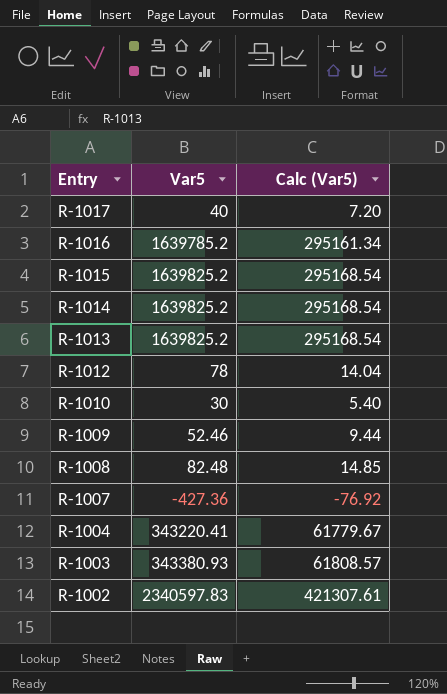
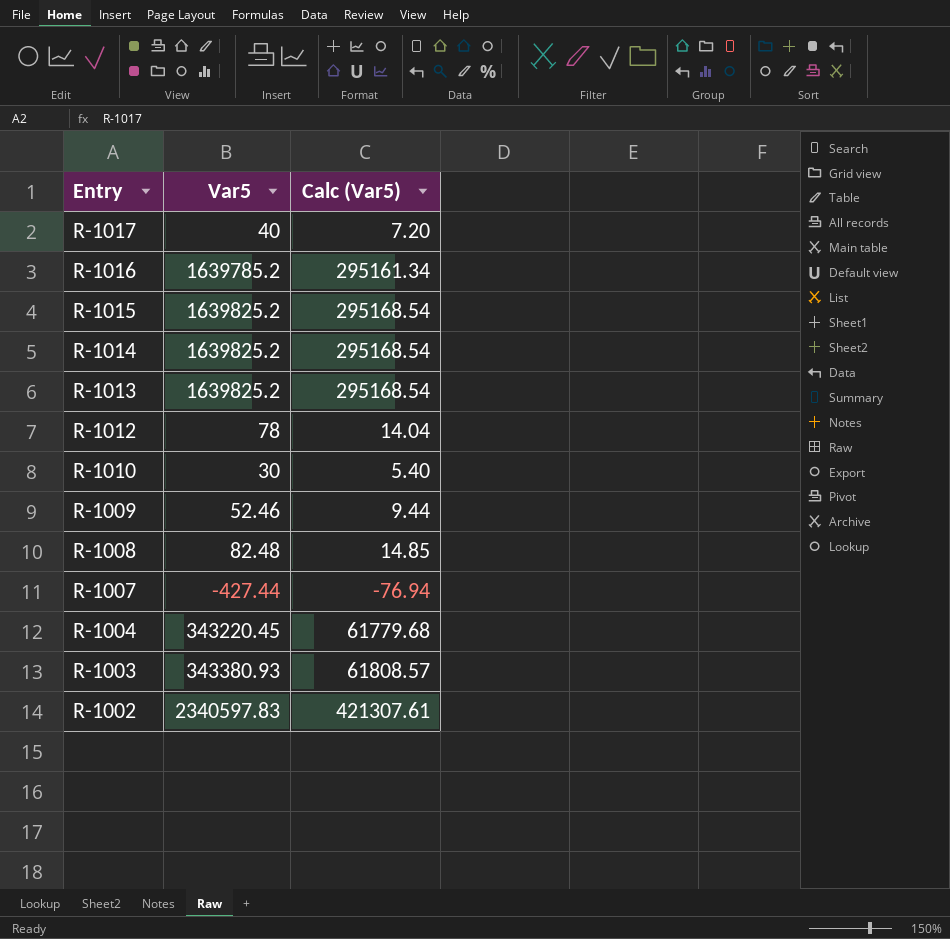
R-1007 | Var5: -427.36 -> -427.44
R-1007 | Calc (Var5): -76.92 -> -76.94
R-1004 | Var5: 343220.41 -> 343220.45
R-1004 | Calc (Var5): 61779.67 -> 61779.68

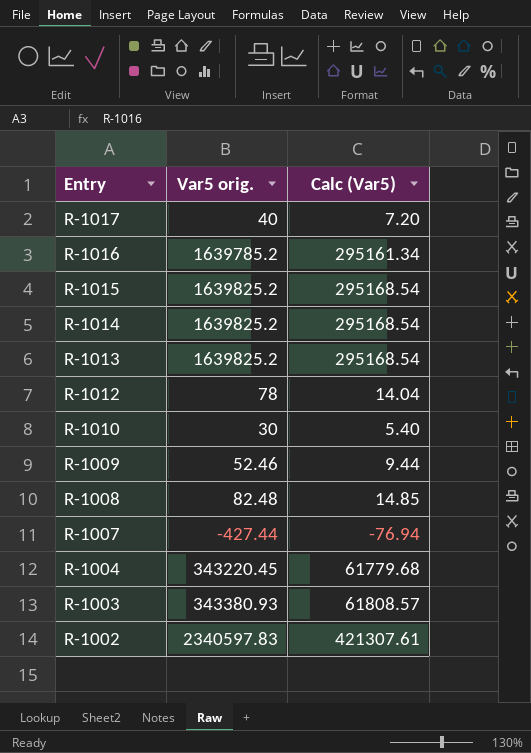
column name: Var5 -> Var5 orig.

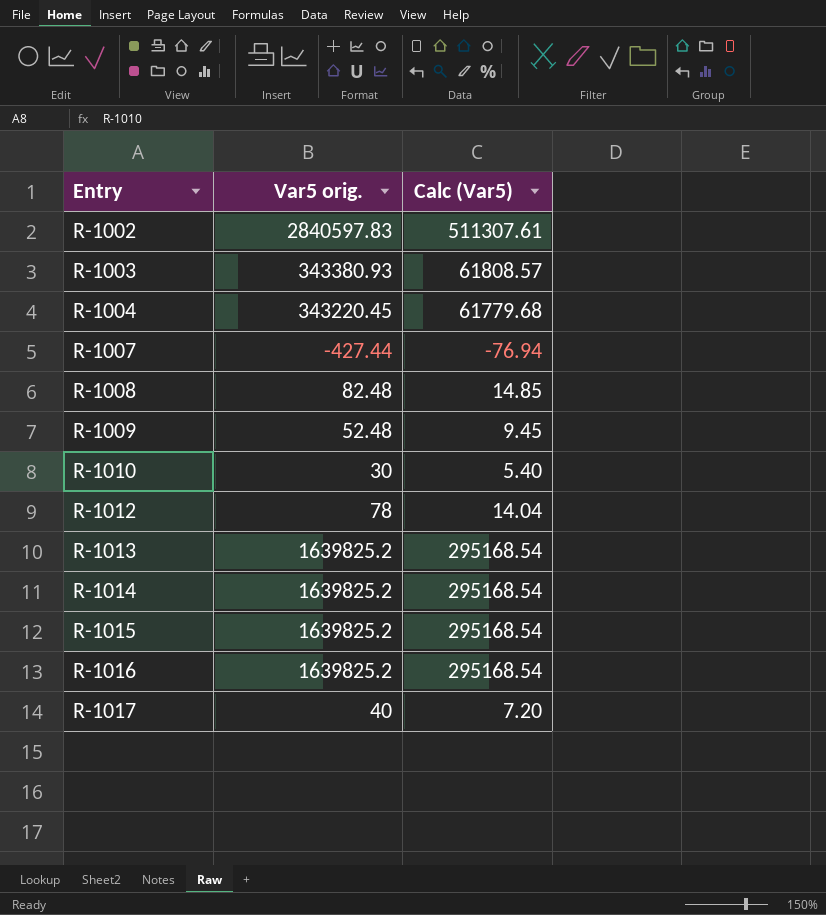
row order: Entry descending -> Entry ascending
R-1002 | Var5 orig.: 2340597.83 -> 2840597.83
R-1002 | Calc (Var5): 421307.61 -> 511307.61
R-1009 | Var5 orig.: 52.46 -> 52.48
R-1009 | Calc (Var5): 9.44 -> 9.45
R-1016 | Var5 orig.: 1639785.2 -> 1639825.2
R-1016 | Calc (Var5): 295161.34 -> 295168.54

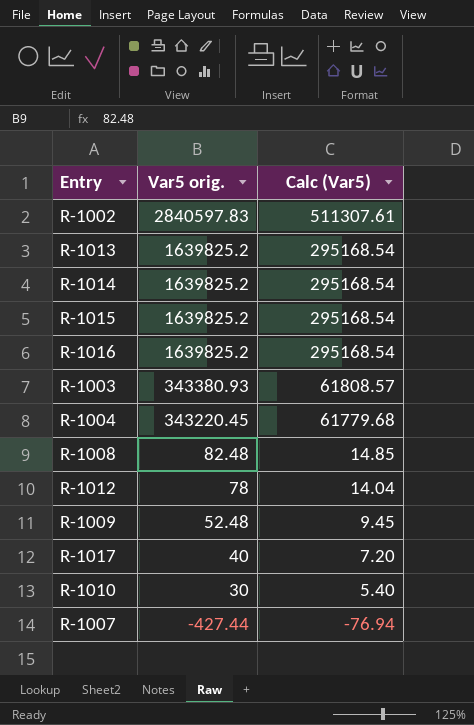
row order: Entry ascending -> Var5 orig. descending

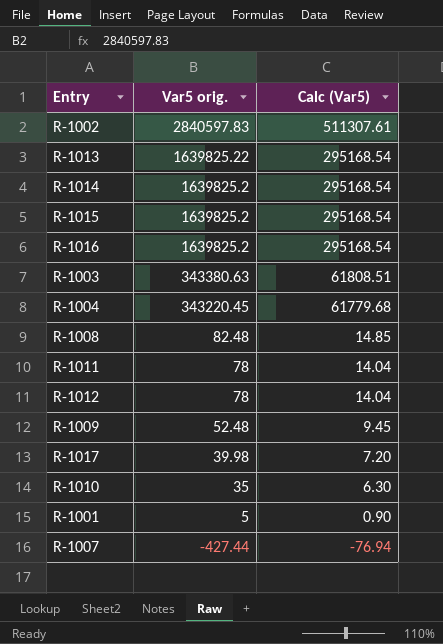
R-1013 | Var5 orig.: 1639825.2 -> 1639825.22
R-1003 | Var5 orig.: 343380.93 -> 343380.63
R-1003 | Calc (Var5): 61808.57 -> 61808.51
row R-1011: none -> 78 | 14.04
R-1017 | Var5 orig.: 40 -> 39.98
R-1010 | Var5 orig.: 30 -> 35
R-1010 | Calc (Var5): 5.40 -> 6.30
row R-1001: none -> 5 | 0.90

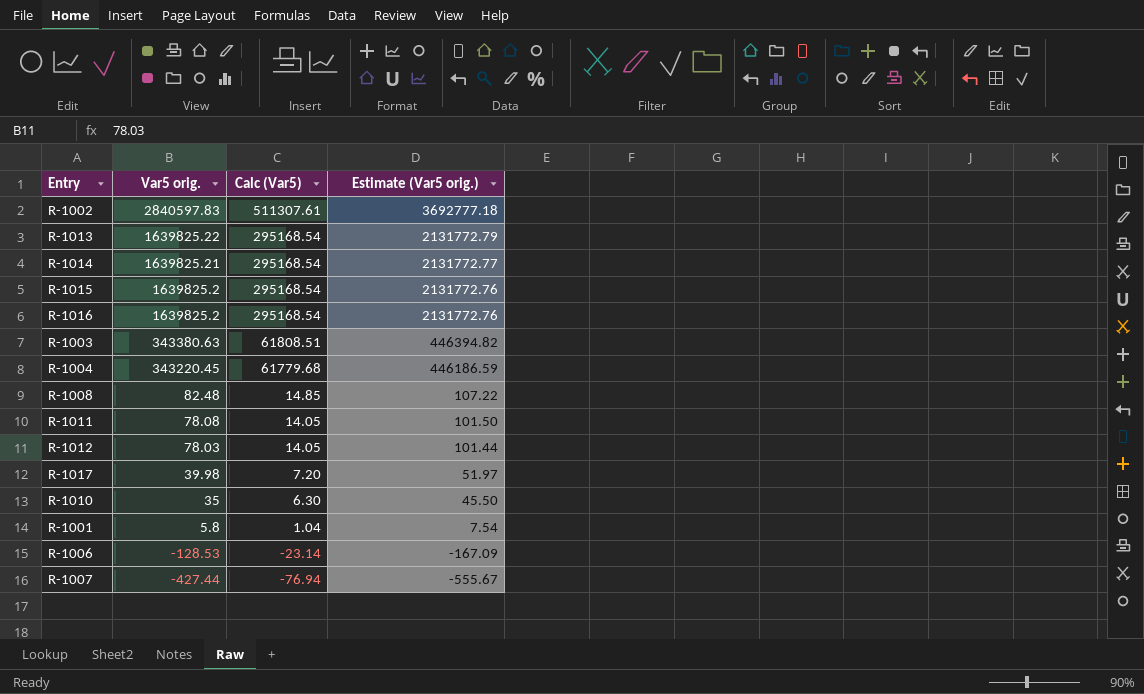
column Estimate (Var5 orig.) | formula: none -> [Var5 orig.] * 1.3
row R-1009: 52.48 | 9.45 -> none
R-1014 | Var5 orig.: 1639825.2 -> 1639825.21
R-1011 | Var5 orig.: 78 -> 78.08
R-1011 | Calc (Var5): 14.04 -> 14.05
R-1012 | Var5 orig.: 78 -> 78.03
R-1012 | Calc (Var5): 14.04 -> 14.05
R-1001 | Var5 orig.: 5 -> 5.8
R-1001 | Calc (Var5): 0.90 -> 1.04
row R-1006: none -> -128.53 | -23.14 | -167.09

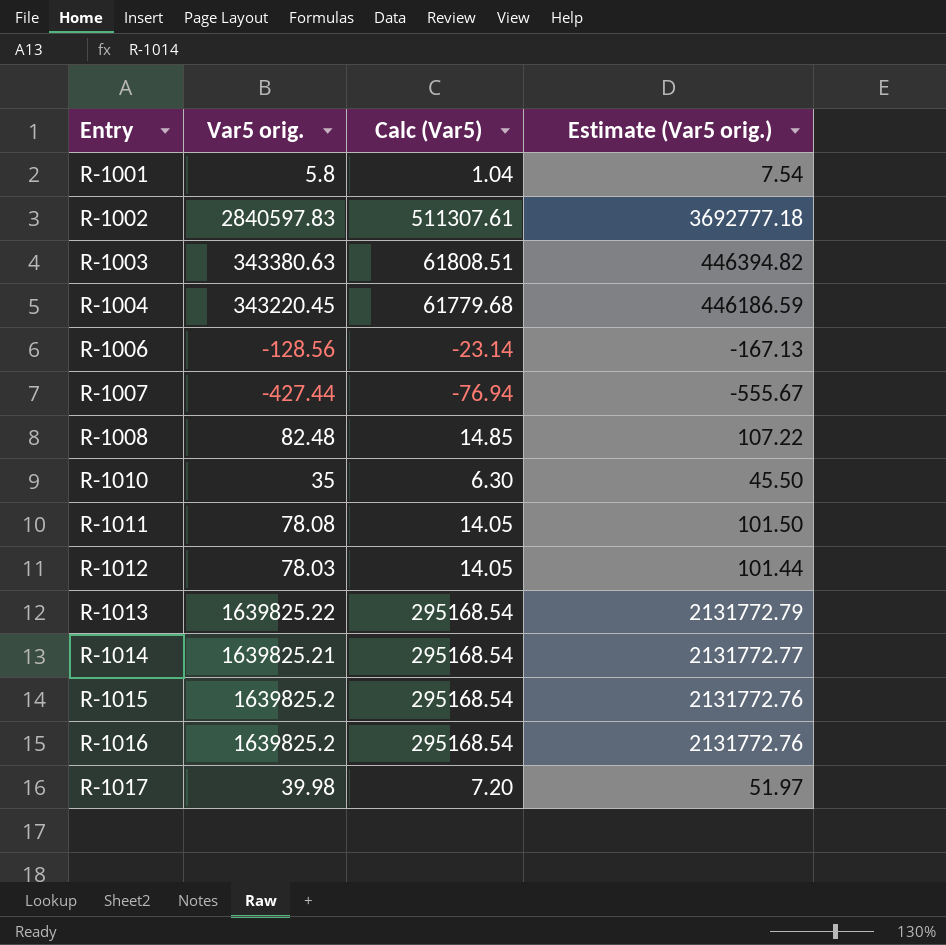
row order: Var5 orig. descending -> Entry ascending
R-1006 | Var5 orig.: -128.53 -> -128.56
R-1006 | Estimate (Var5 orig.): -167.09 -> -167.13

